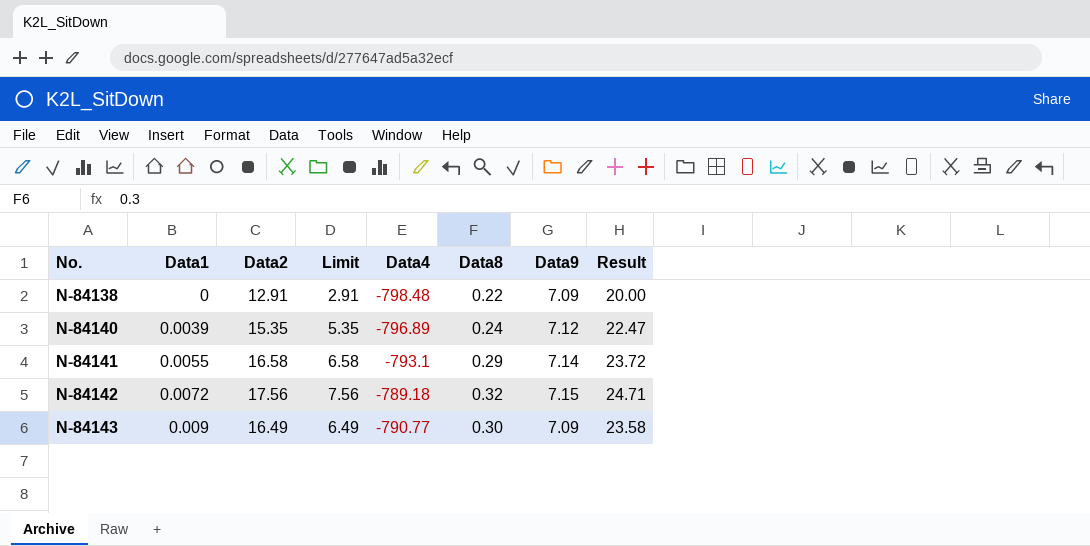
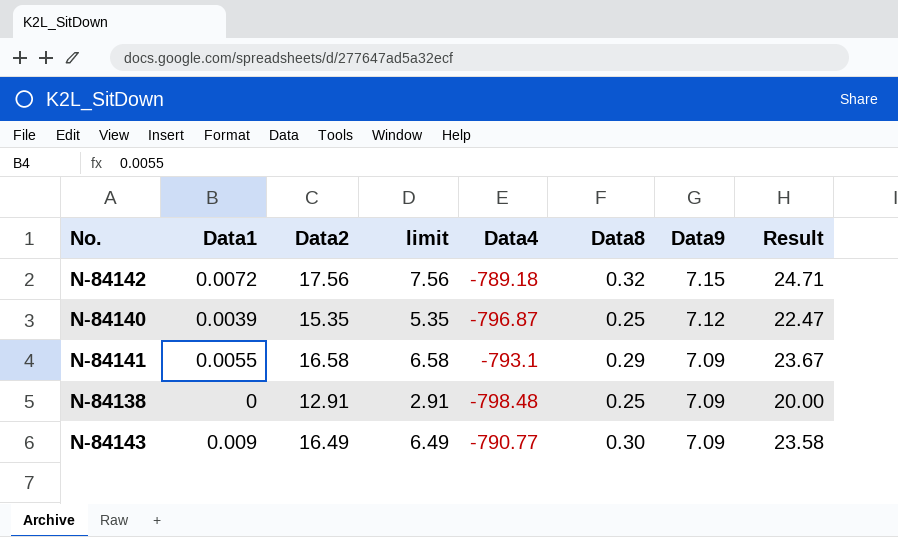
row order: No. ascending -> Data9 descending
column name: Limit -> limit
N-84140 | Data4: -796.89 -> -796.87
N-84140 | Data8: 0.24 -> 0.25
N-84141 | Data9: 7.14 -> 7.09
N-84141 | Result: 23.72 -> 23.67
N-84138 | Data8: 0.22 -> 0.25

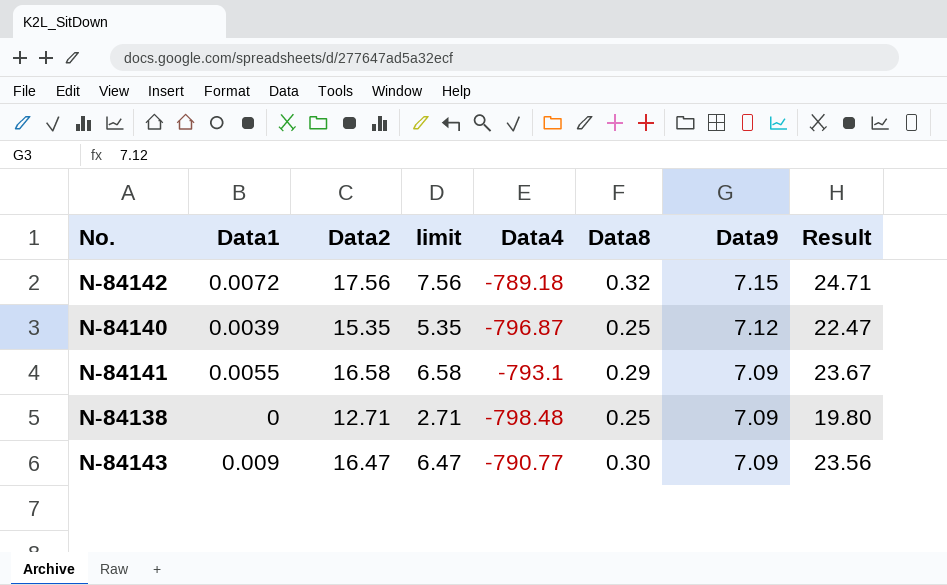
N-84138 | Data2: 12.91 -> 12.71
N-84138 | limit: 2.91 -> 2.71
N-84138 | Result: 20.00 -> 19.80
N-84143 | Data2: 16.49 -> 16.47
N-84143 | limit: 6.49 -> 6.47
N-84143 | Result: 23.58 -> 23.56

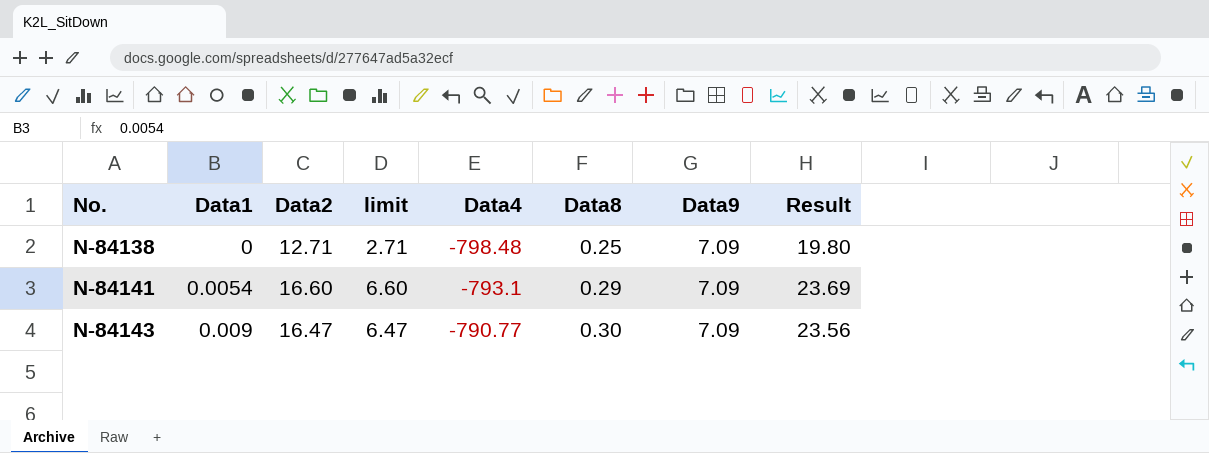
row order: Data9 descending -> No. ascending
row N-84142: 0.0072 | 17.56 | 7.56 | -789.18 | 0.32 | 7.15 | 24.71 -> none
row N-84140: 0.0039 | 15.35 | 5.35 | -796.87 | 0.25 | 7.12 | 22.47 -> none
N-84141 | Data1: 0.0055 -> 0.0054
N-84141 | Data2: 16.58 -> 16.60
N-84141 | limit: 6.58 -> 6.60
N-84141 | Result: 23.67 -> 23.69

